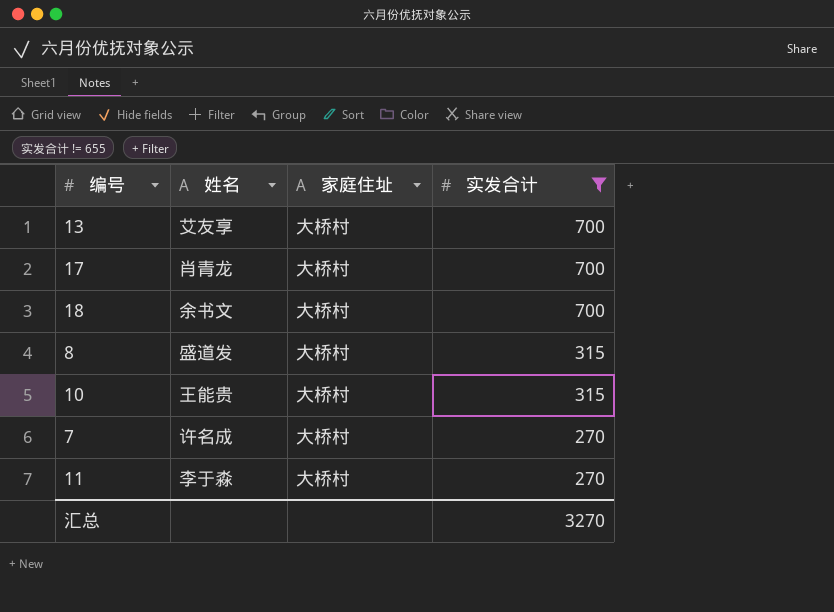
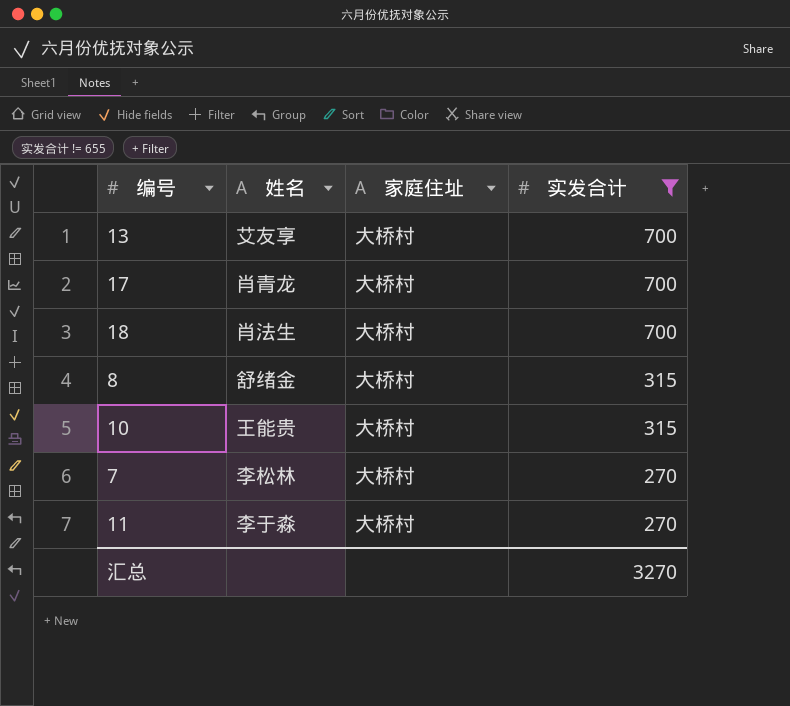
18 | 姓名: 余书文 -> 肖法生
8 | 姓名: 盛道发 -> 舒绪金
7 | 姓名: 许名成 -> 李松林

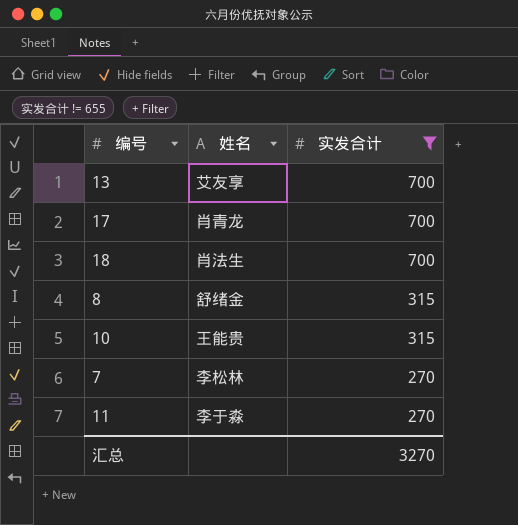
column 家庭住址 | position: 3 -> none

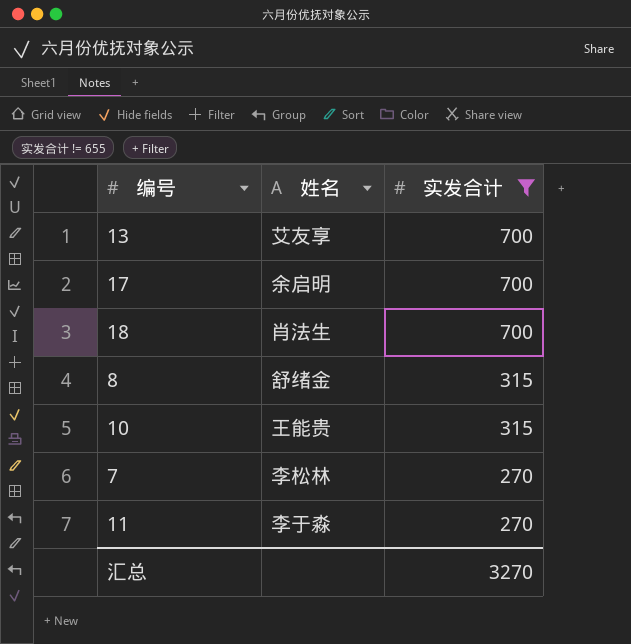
17 | 姓名: 肖青龙 -> 余启明

